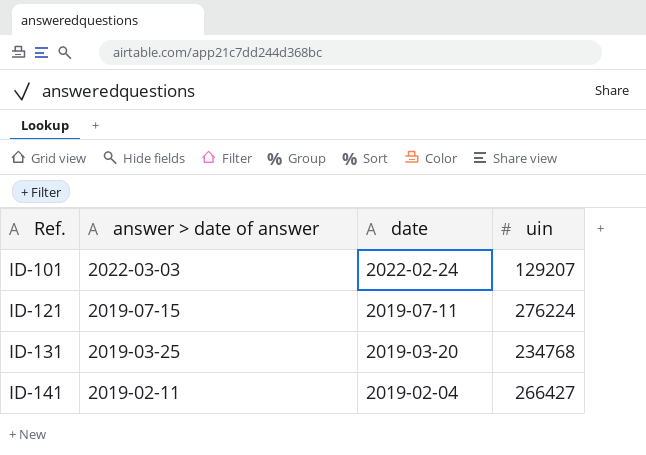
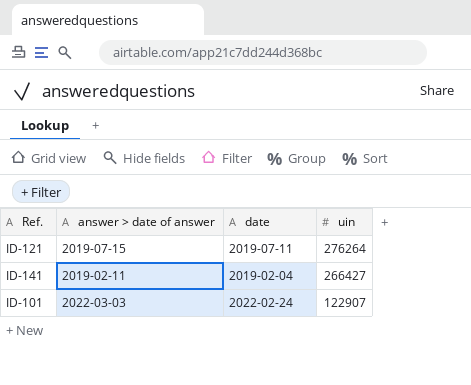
row order: Ref. ascending -> uin descending
row ID-131: 2019-03-25 | 2019-03-20 | 234768 -> none
ID-121 | uin: 276224 -> 276264
ID-101 | uin: 129207 -> 122907

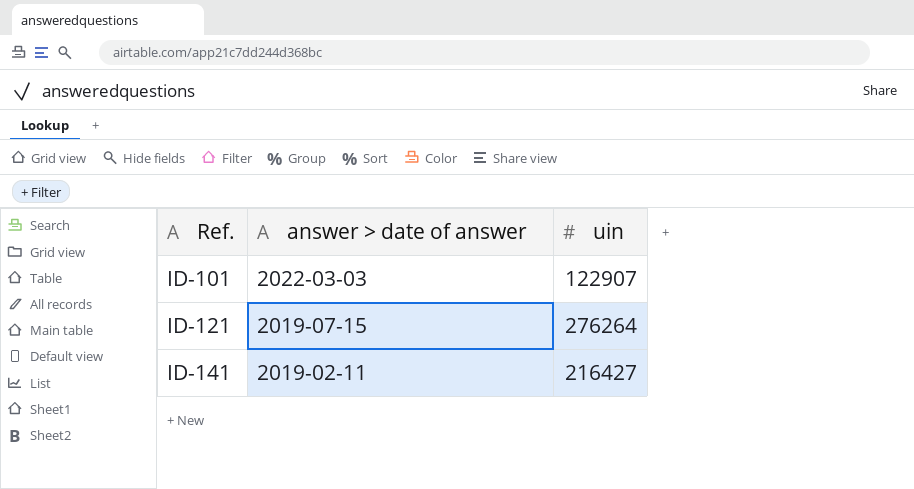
row order: uin descending -> Ref. ascending
column date | position: 3 -> none
ID-141 | uin: 266427 -> 216427

